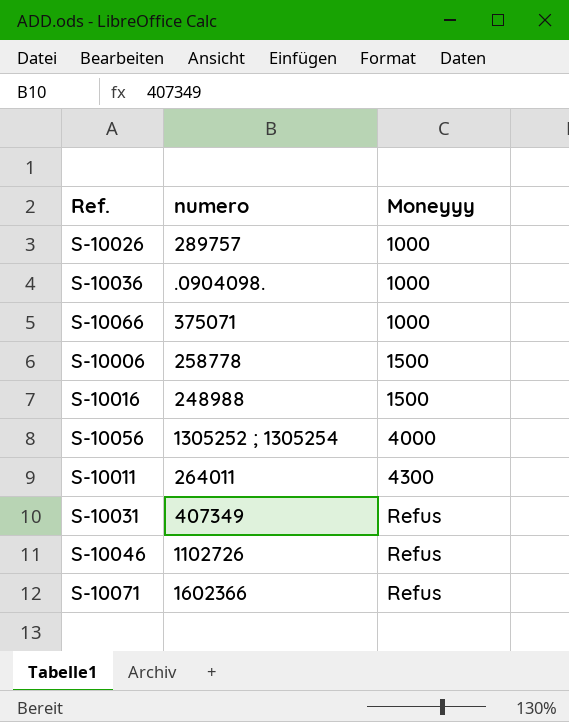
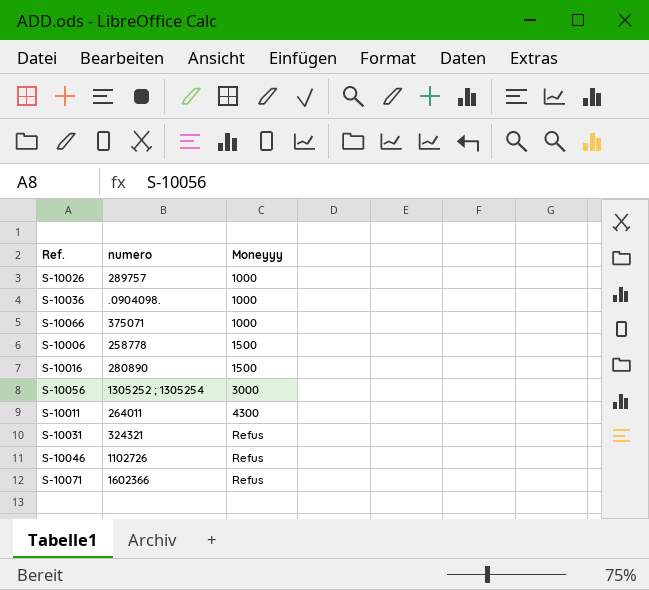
S-10016 | numero: 248988 -> 280890
S-10056 | Moneyyy: 4000 -> 3000
S-10031 | numero: 407349 -> 324321

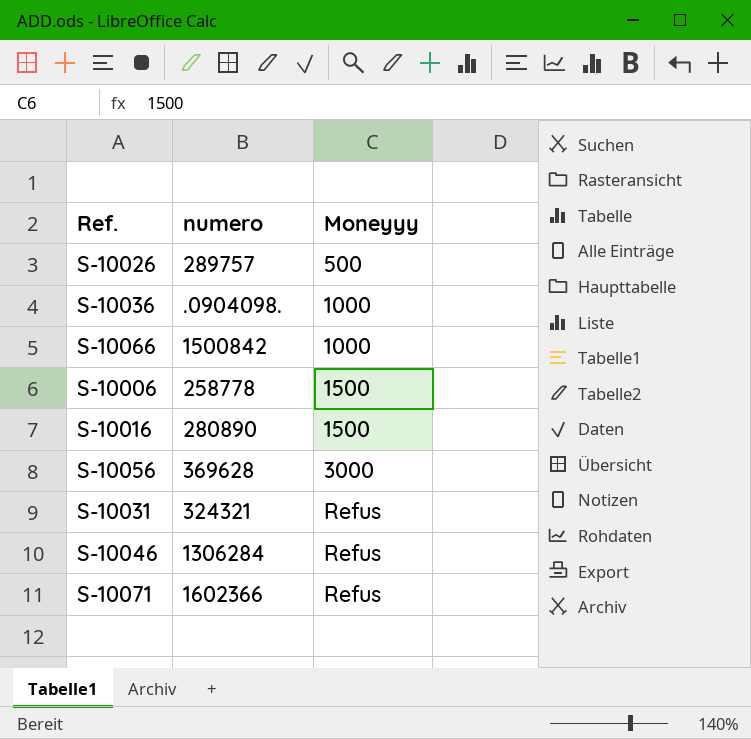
row S-10011: 264011 | 4300 -> none
S-10026 | Moneyyy: 1000 -> 500
S-10066 | numero: 375071 -> 1500842
S-10056 | numero: 1305252 ; 1305254 -> 369628
S-10046 | numero: 1102726 -> 1306284

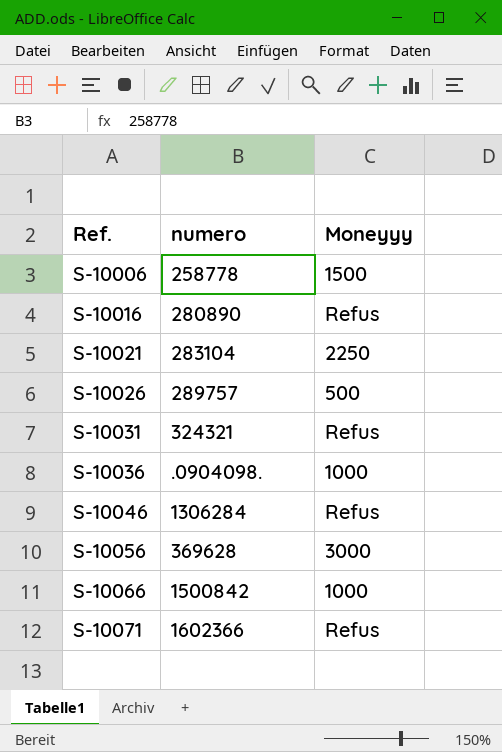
row order: Moneyyy ascending -> Ref. ascending
S-10016 | Moneyyy: 1500 -> Refus
row S-10021: none -> 283104 | 2250

